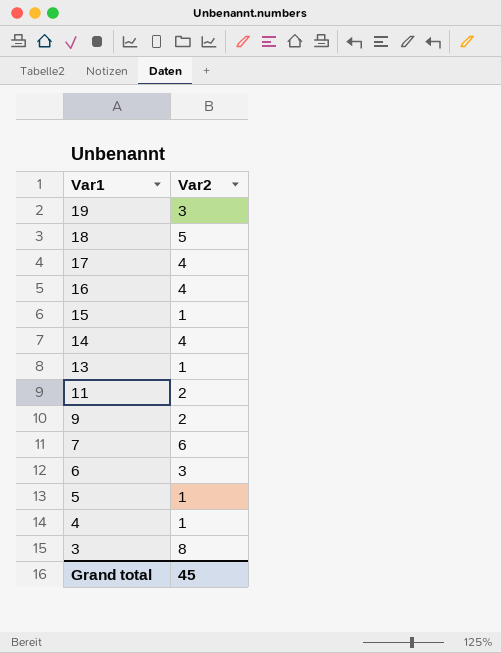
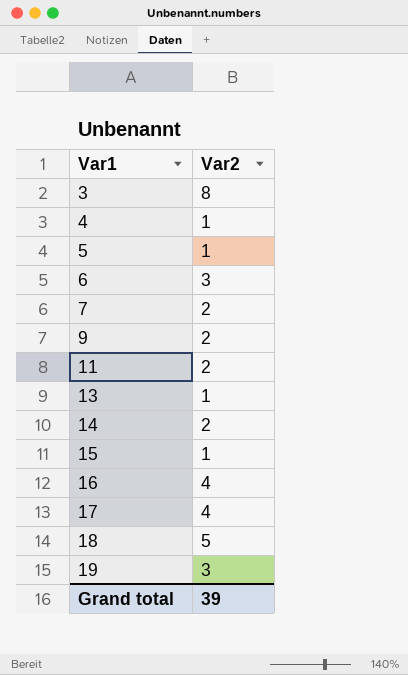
row order: Var1 descending -> Var1 ascending
7 | Var2: 6 -> 2
14 | Var2: 4 -> 2
Grand total | Var2: 45 -> 39

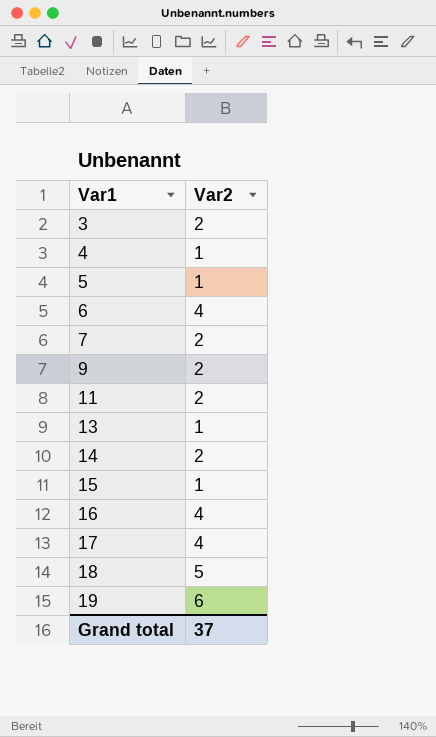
3 | Var2: 8 -> 2
6 | Var2: 3 -> 4
19 | Var2: 3 -> 6
Grand total | Var2: 39 -> 37

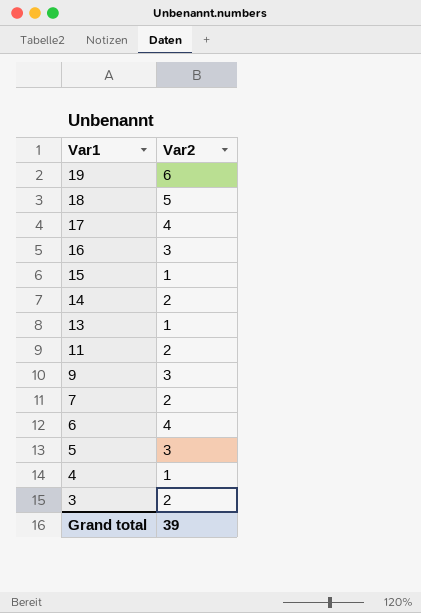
row order: Var1 ascending -> Var1 descending
16 | Var2: 4 -> 3
9 | Var2: 2 -> 3
5 | Var2: 1 -> 3
Grand total | Var2: 37 -> 39

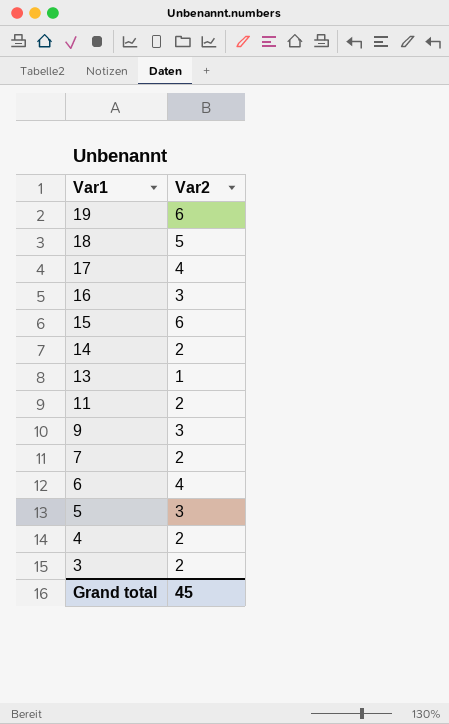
15 | Var2: 1 -> 6
4 | Var2: 1 -> 2
Grand total | Var2: 39 -> 45

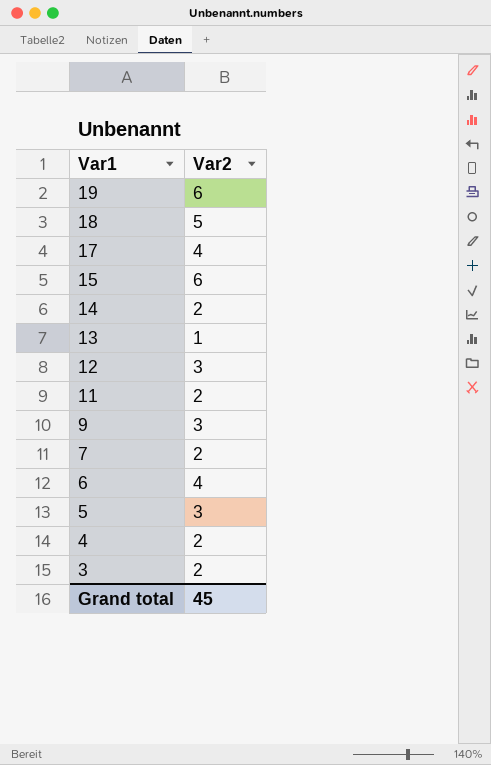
row 16: 3 -> none
row 12: none -> 3

